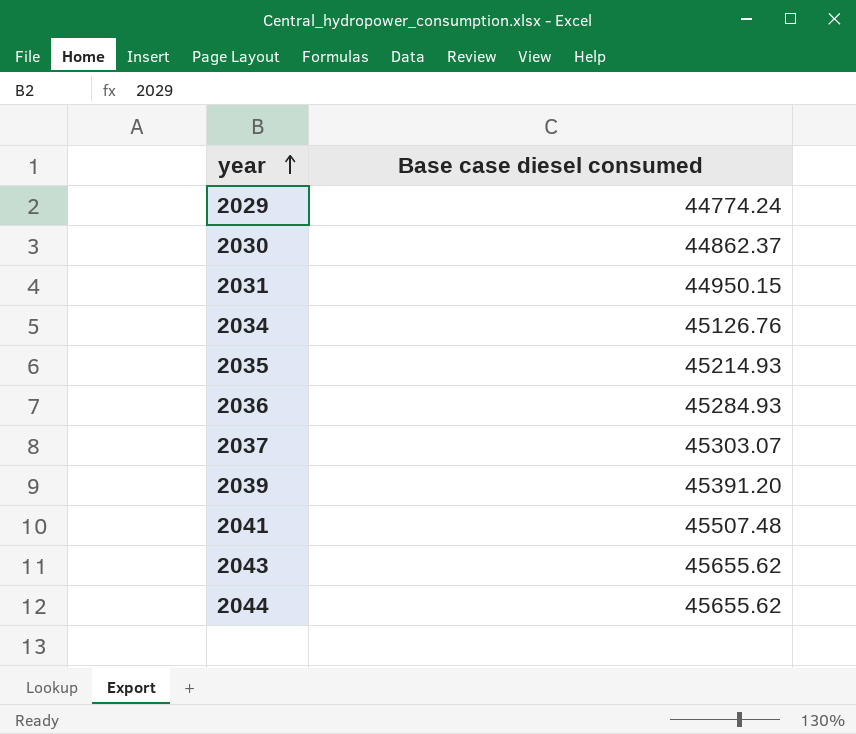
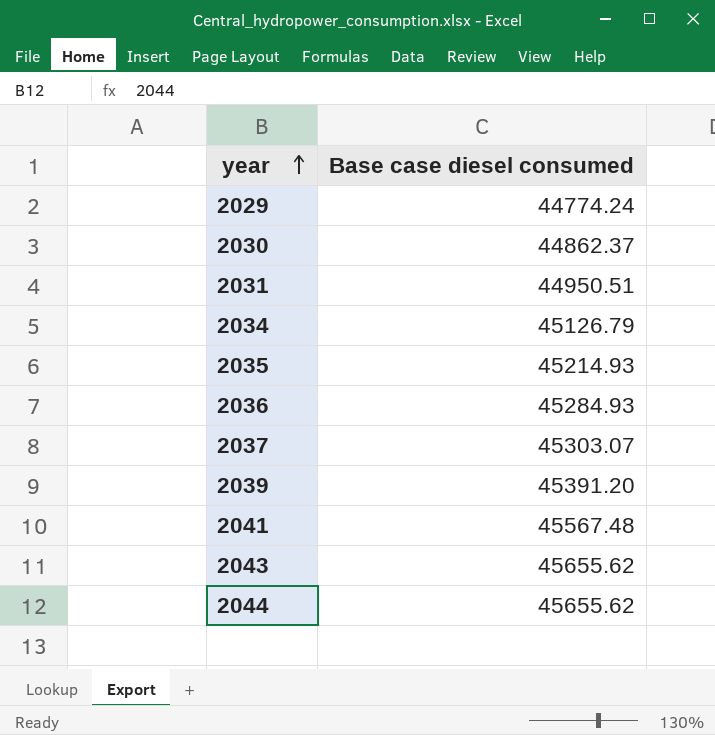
2031 | Base case diesel consumed: 44950.15 -> 44950.51
2034 | Base case diesel consumed: 45126.76 -> 45126.79
2041 | Base case diesel consumed: 45507.48 -> 45567.48

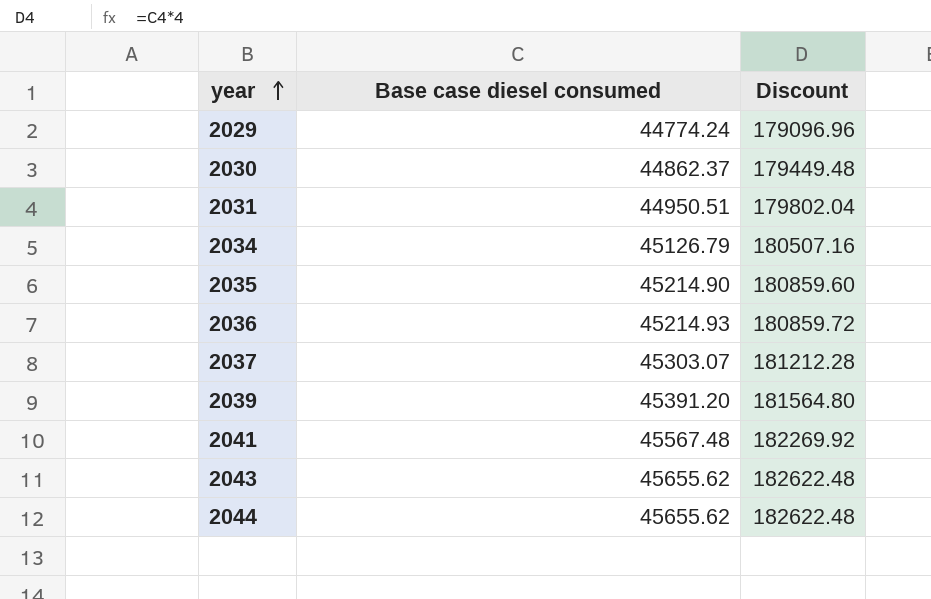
column Discount | formula: none -> [Base case diesel consumed] * 4
2035 | Base case diesel consumed: 45214.93 -> 45214.90
2036 | Base case diesel consumed: 45284.93 -> 45214.93

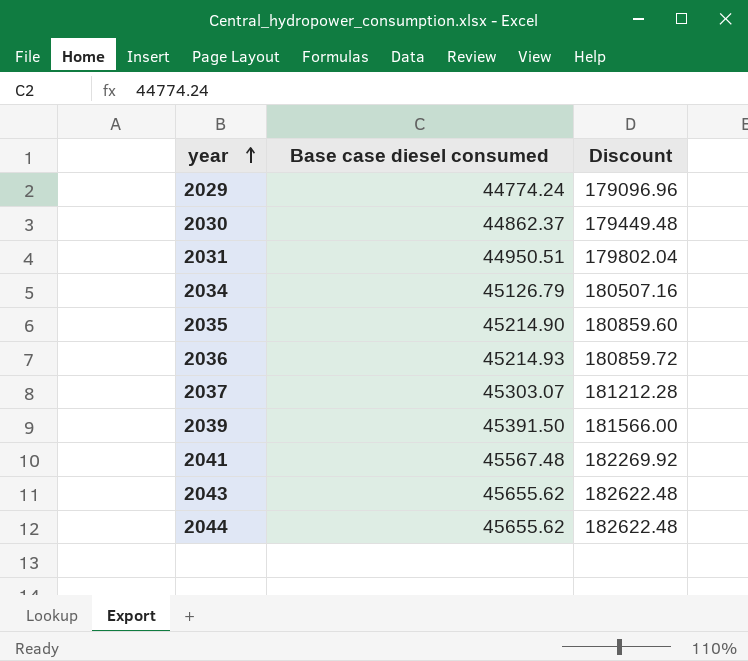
2039 | Base case diesel consumed: 45391.20 -> 45391.50
2039 | Discount: 181564.80 -> 181566.00

